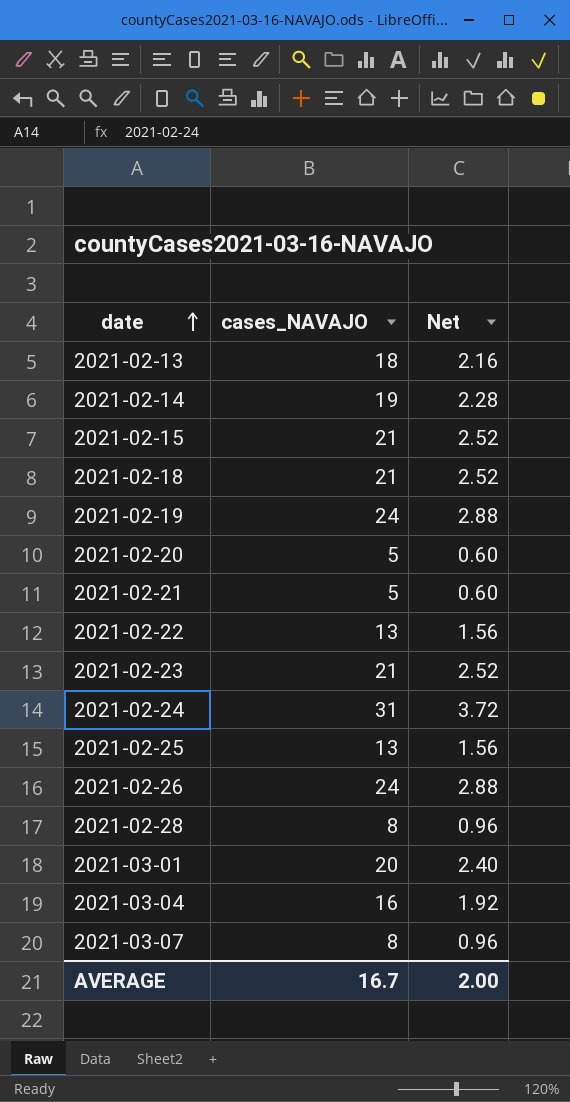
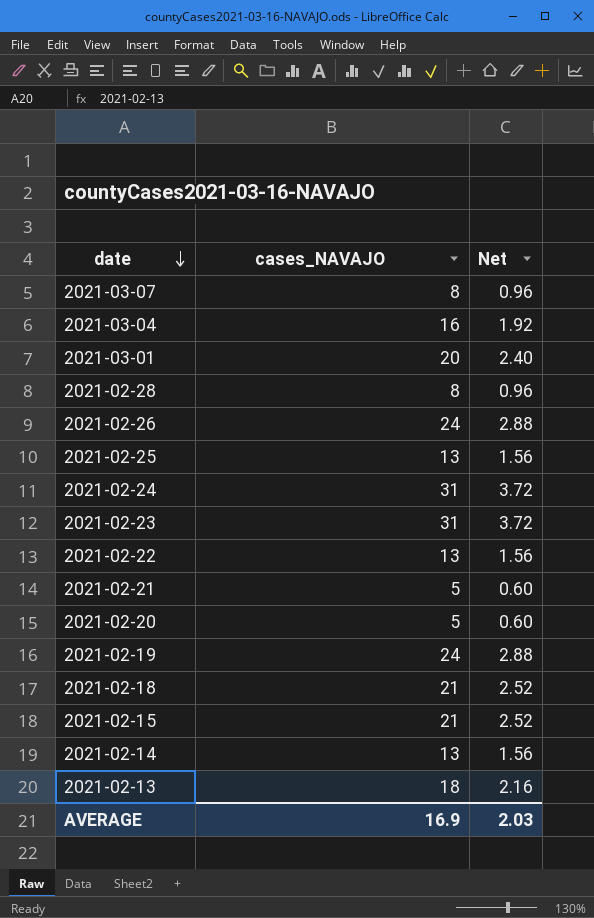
row order: date ascending -> date descending
2021-02-23 | cases_NAVAJO: 21 -> 31
2021-02-23 | Net: 2.52 -> 3.72
2021-02-14 | cases_NAVAJO: 19 -> 13
2021-02-14 | Net: 2.28 -> 1.56
AVERAGE | cases_NAVAJO: 16.7 -> 16.9
AVERAGE | Net: 2.00 -> 2.03

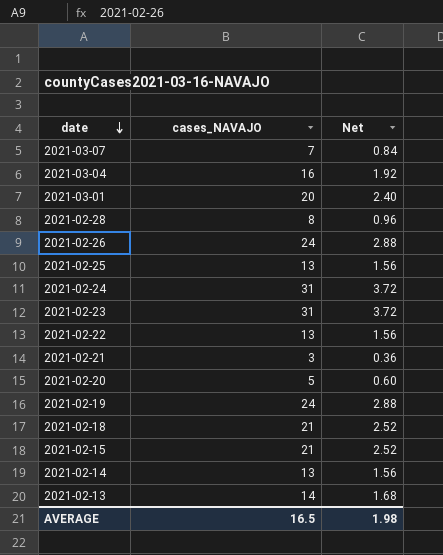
2021-03-07 | cases_NAVAJO: 8 -> 7
2021-03-07 | Net: 0.96 -> 0.84
2021-02-21 | cases_NAVAJO: 5 -> 3
2021-02-21 | Net: 0.60 -> 0.36
2021-02-13 | cases_NAVAJO: 18 -> 14
2021-02-13 | Net: 2.16 -> 1.68
AVERAGE | cases_NAVAJO: 16.9 -> 16.5
AVERAGE | Net: 2.03 -> 1.98

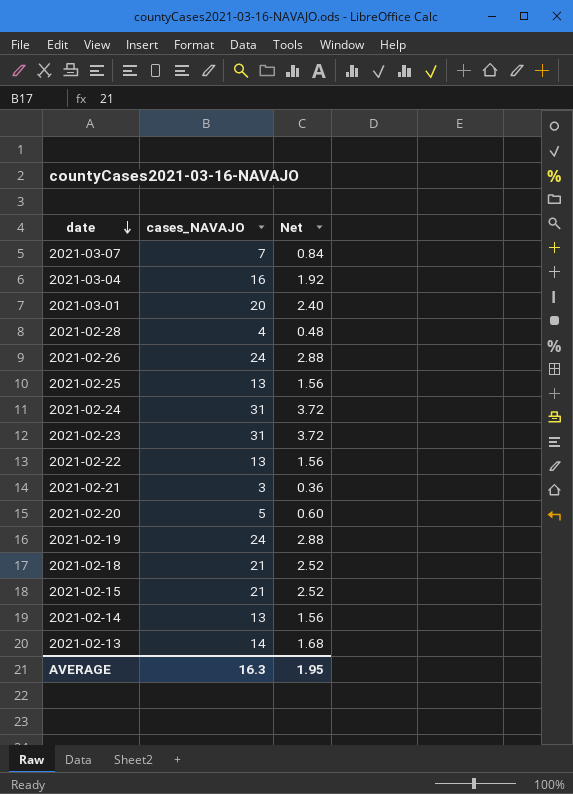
2021-02-28 | cases_NAVAJO: 8 -> 4
2021-02-28 | Net: 0.96 -> 0.48
AVERAGE | cases_NAVAJO: 16.5 -> 16.3
AVERAGE | Net: 1.98 -> 1.95

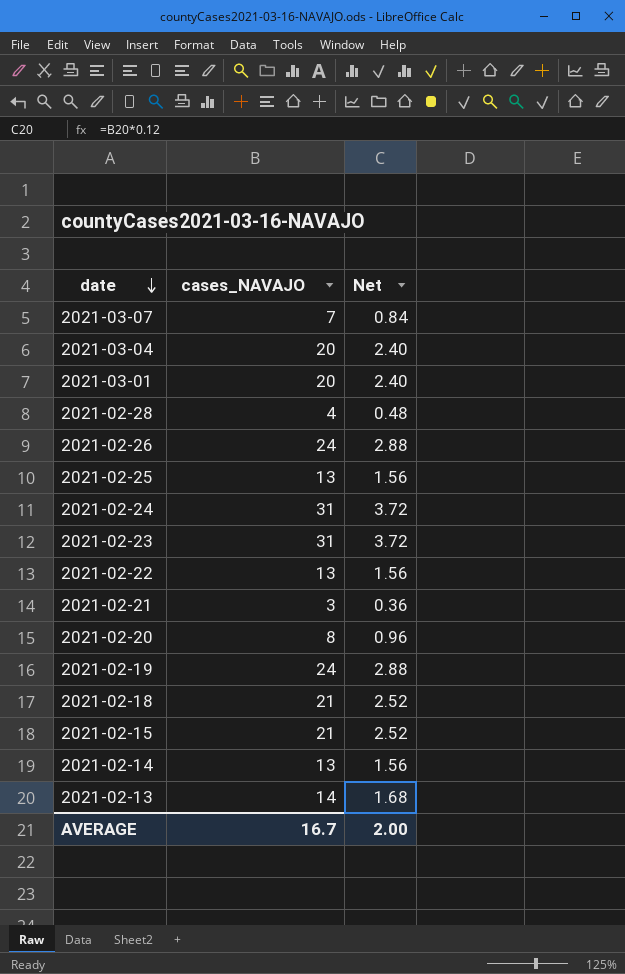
2021-03-04 | cases_NAVAJO: 16 -> 20
2021-03-04 | Net: 1.92 -> 2.40
2021-02-20 | cases_NAVAJO: 5 -> 8
2021-02-20 | Net: 0.60 -> 0.96
AVERAGE | cases_NAVAJO: 16.3 -> 16.7
AVERAGE | Net: 1.95 -> 2.00

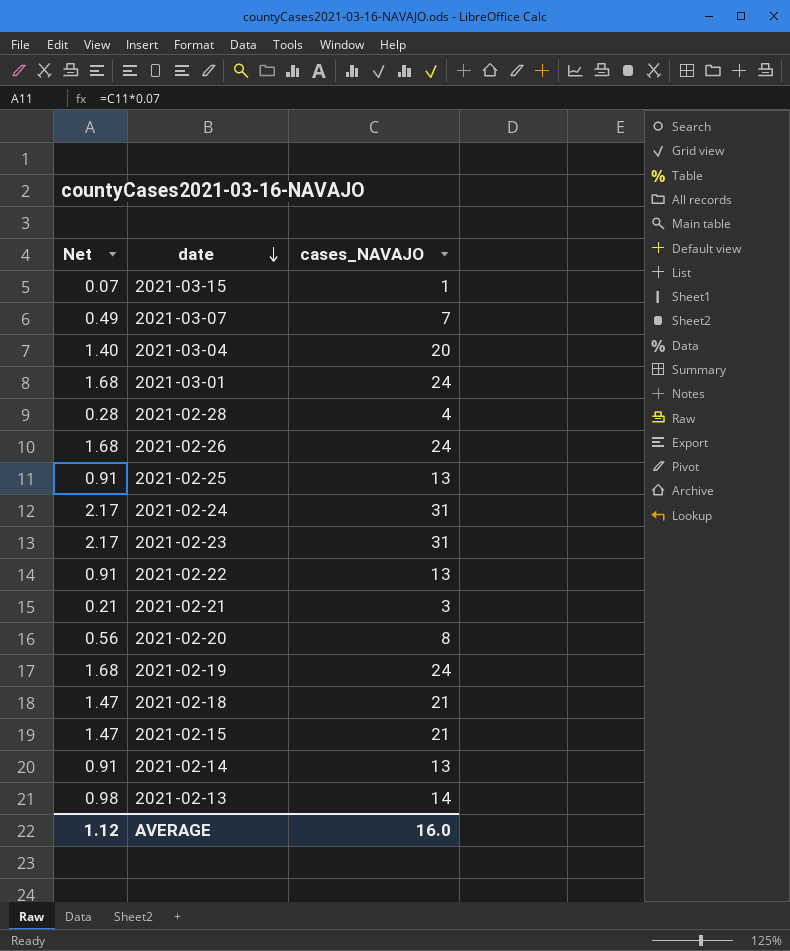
column Net | formula: [cases_NAVAJO] * 0.12 -> [cases_NAVAJO] * 0.07
column Net | position: 3 -> 1
row 2021-03-15: none -> 0.07 | 1
2021-03-01 | cases_NAVAJO: 20 -> 24
AVERAGE | Net: 2.00 -> 1.12
AVERAGE | cases_NAVAJO: 16.7 -> 16.0

